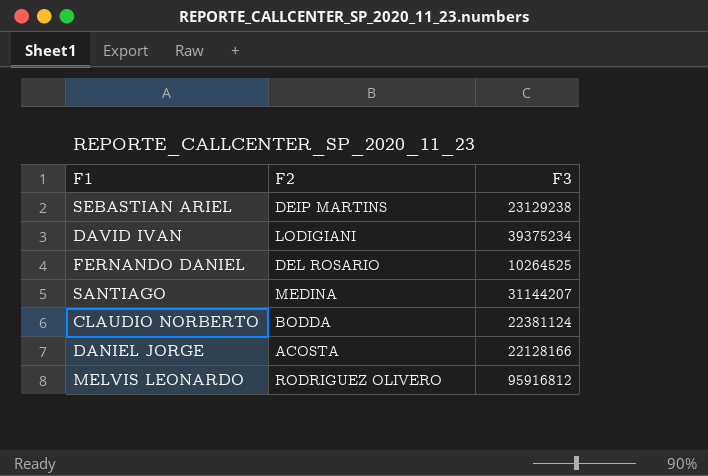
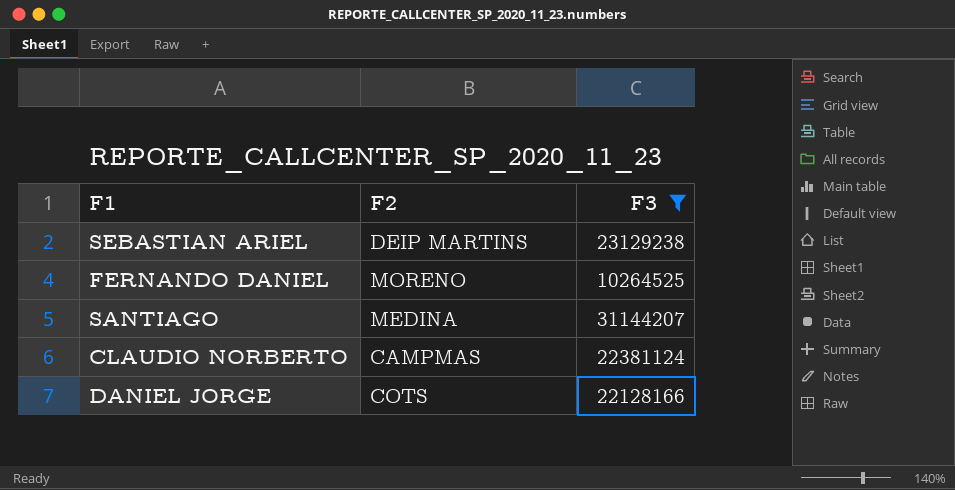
filter: none -> F3 <= 31144207
FERNANDO DANIEL | F2: DEL ROSARIO -> MORENO
CLAUDIO NORBERTO | F2: BODDA -> CAMPMAS
DANIEL JORGE | F2: ACOSTA -> COTS

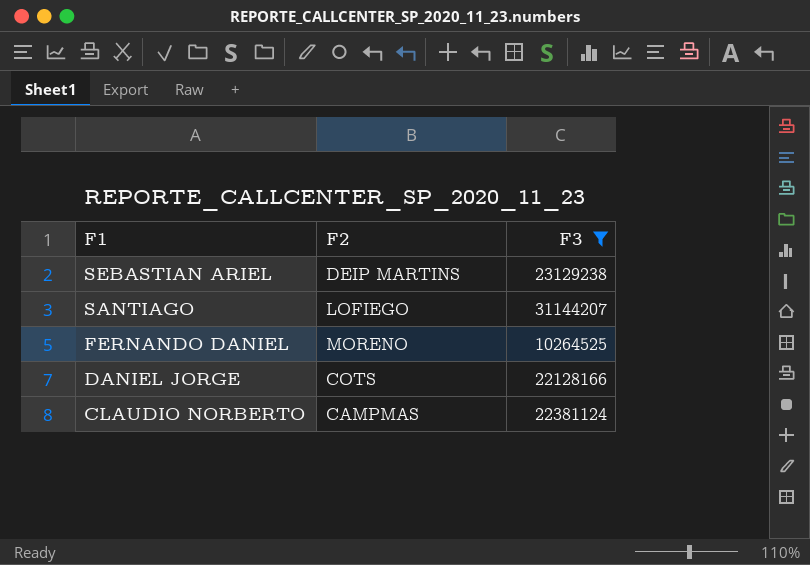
row order: none -> F1 descending
SANTIAGO | F2: MEDINA -> LOFIEGO

